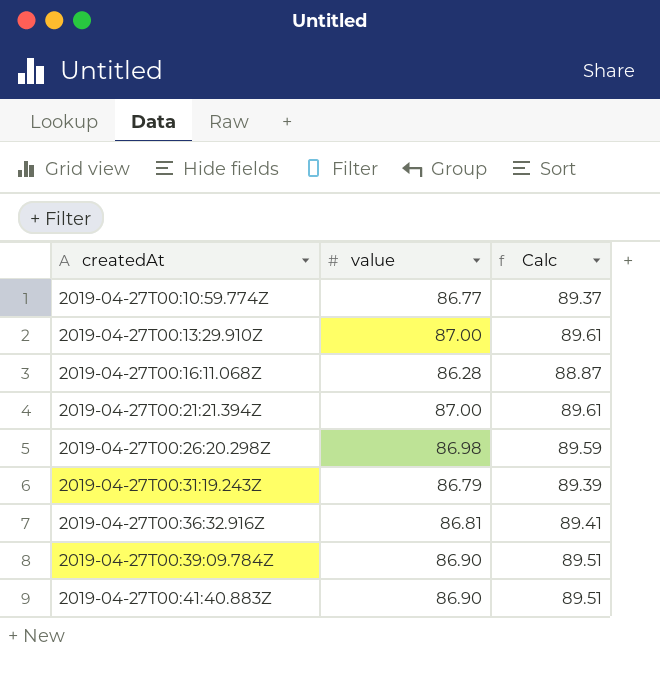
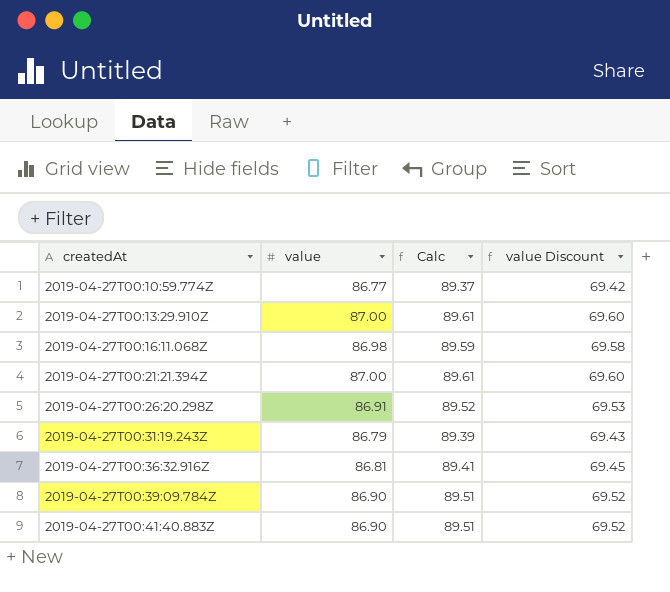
column value Discount | formula: none -> [value] * 0.8
2019-04-27T00:16:11.068Z | value: 86.28 -> 86.98
2019-04-27T00:16:11.068Z | Calc: 88.87 -> 89.59
2019-04-27T00:26:20.298Z | value: 86.98 -> 86.91
2019-04-27T00:26:20.298Z | Calc: 89.59 -> 89.52

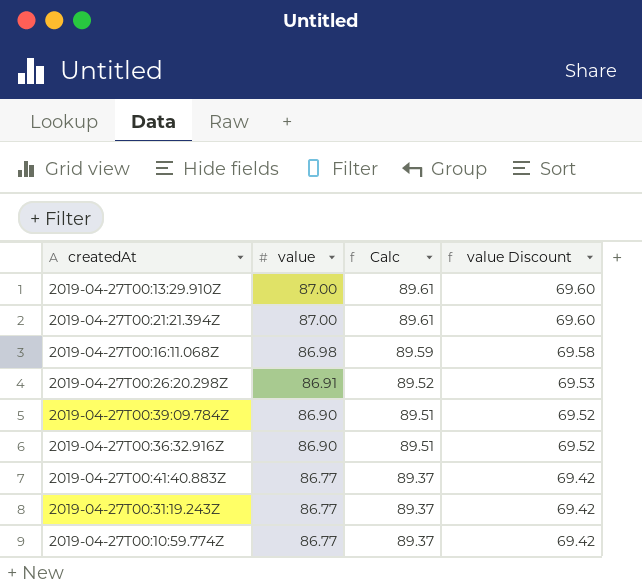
row order: createdAt ascending -> value descending
2019-04-27T00:36:32.916Z | value: 86.81 -> 86.90
2019-04-27T00:36:32.916Z | Calc: 89.41 -> 89.51
2019-04-27T00:36:32.916Z | value Discount: 69.45 -> 69.52
2019-04-27T00:41:40.883Z | value: 86.90 -> 86.77
2019-04-27T00:41:40.883Z | Calc: 89.51 -> 89.37
2019-04-27T00:41:40.883Z | value Discount: 69.52 -> 69.42
2019-04-27T00:31:19.243Z | value: 86.79 -> 86.77
2019-04-27T00:31:19.243Z | Calc: 89.39 -> 89.37
2019-04-27T00:31:19.243Z | value Discount: 69.43 -> 69.42

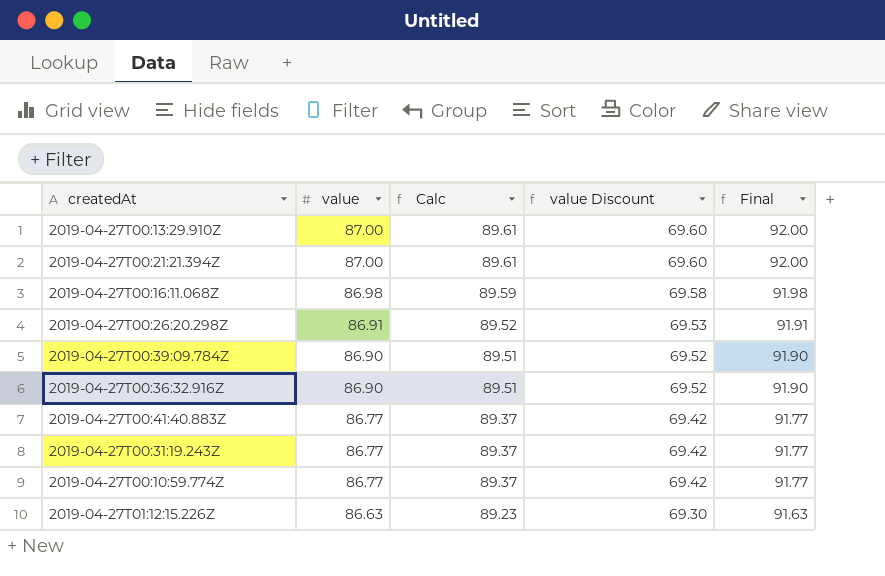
column Final | formula: none -> [value] + 5
row 2019-04-27T01:12:15.226Z: none -> 86.63 | 89.23 | 69.30 | 91.63

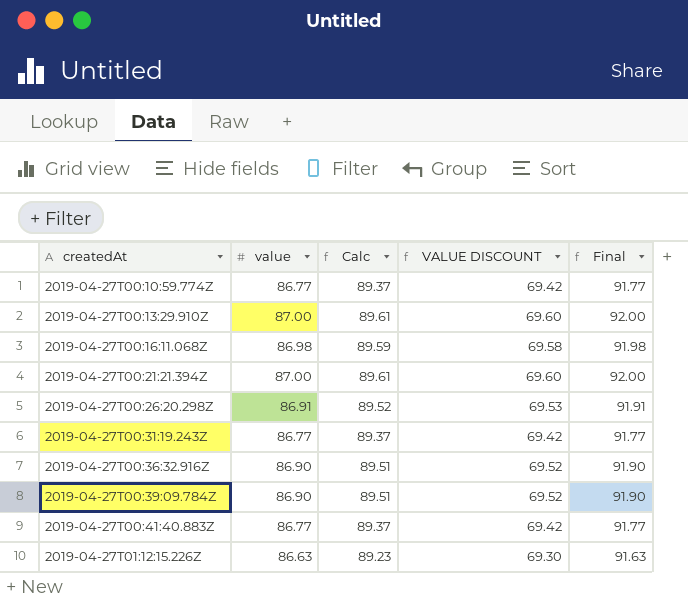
row order: value descending -> createdAt ascending
column name: value Discount -> VALUE DISCOUNT

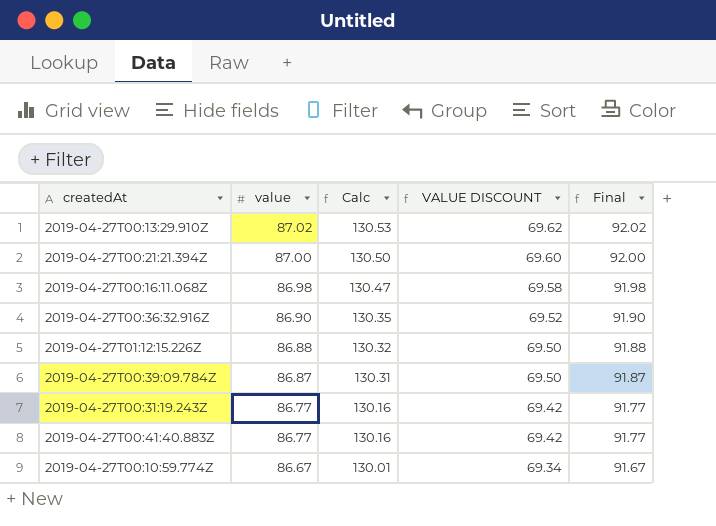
row order: createdAt ascending -> value descending
column Calc | formula: [value] * 1.03 -> [value] * 1.5
row 2019-04-27T00:26:20.298Z: 86.91 | 89.52 | 69.53 | 91.91 -> none
2019-04-27T00:13:29.910Z | value: 87.00 -> 87.02
2019-04-27T00:13:29.910Z | VALUE DISCOUNT: 69.60 -> 69.62
2019-04-27T00:13:29.910Z | Final: 92.00 -> 92.02
2019-04-27T01:12:15.226Z | value: 86.63 -> 86.88
2019-04-27T01:12:15.226Z | VALUE DISCOUNT: 69.30 -> 69.50
2019-04-27T01:12:15.226Z | Final: 91.63 -> 91.88
2019-04-27T00:39:09.784Z | value: 86.90 -> 86.87
2019-04-27T00:39:09.784Z | VALUE DISCOUNT: 69.52 -> 69.50
2019-04-27T00:39:09.784Z | Final: 91.90 -> 91.87
2019-04-27T00:10:59.774Z | value: 86.77 -> 86.67
2019-04-27T00:10:59.774Z | VALUE DISCOUNT: 69.42 -> 69.34
2019-04-27T00:10:59.774Z | Final: 91.77 -> 91.67

